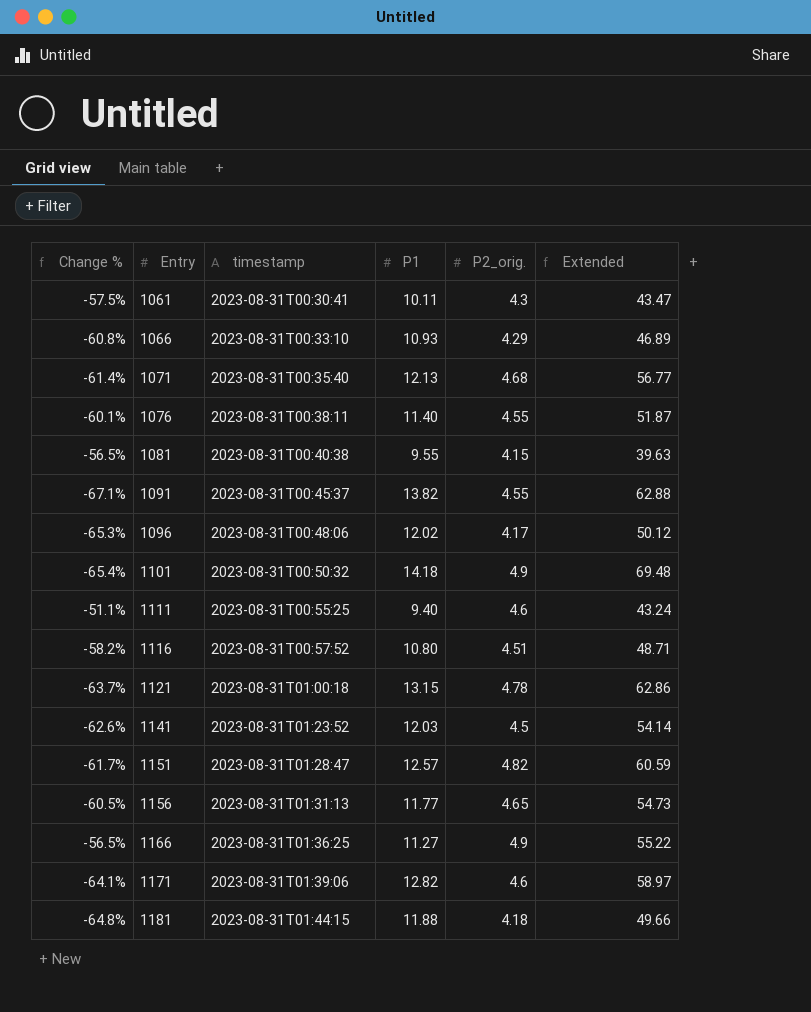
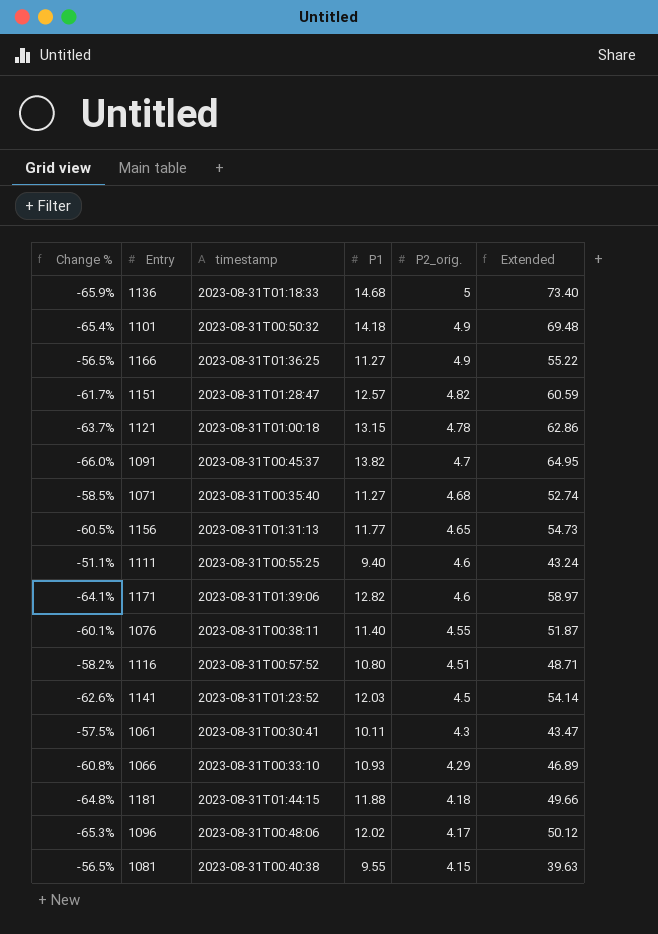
row order: Entry ascending -> P2_orig. descending
row 1136: none -> -65.9% | 2023-08-31T01:18:33 | 14.68 | 5 | 73.40
1091 | Change %: -67.1% -> -66.0%
1091 | P2_orig.: 4.55 -> 4.7
1091 | Extended: 62.88 -> 64.95
1071 | Change %: -61.4% -> -58.5%
1071 | P1: 12.13 -> 11.27
1071 | Extended: 56.77 -> 52.74

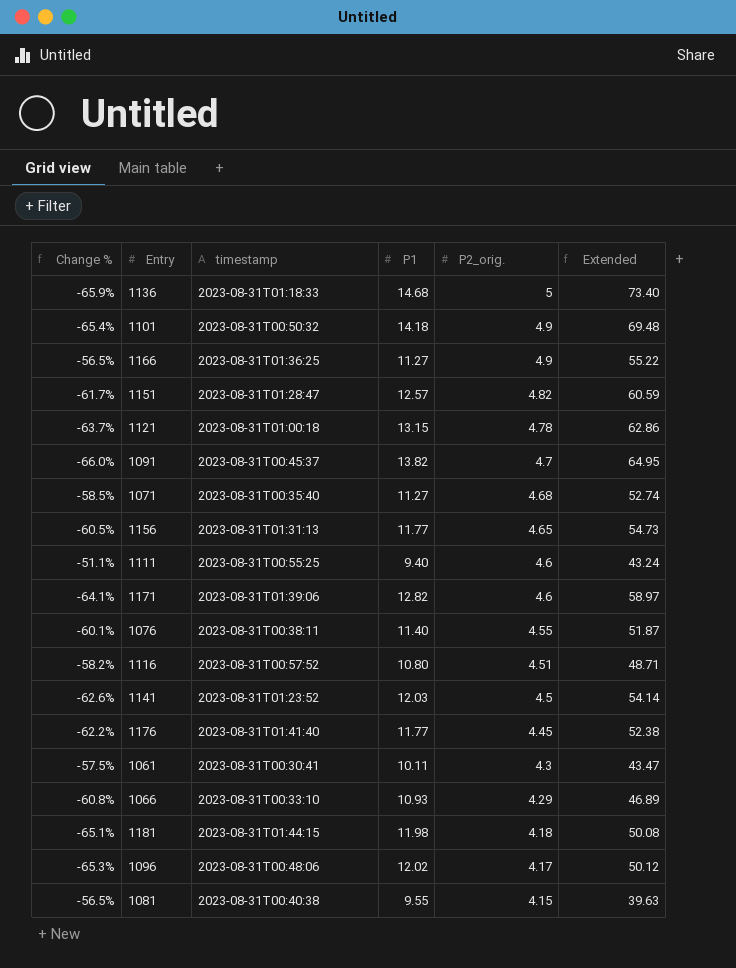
row 1176: none -> -62.2% | 2023-08-31T01:41:40 | 11.77 | 4.45 | 52.38
1181 | Change %: -64.8% -> -65.1%
1181 | P1: 11.88 -> 11.98
1181 | Extended: 49.66 -> 50.08

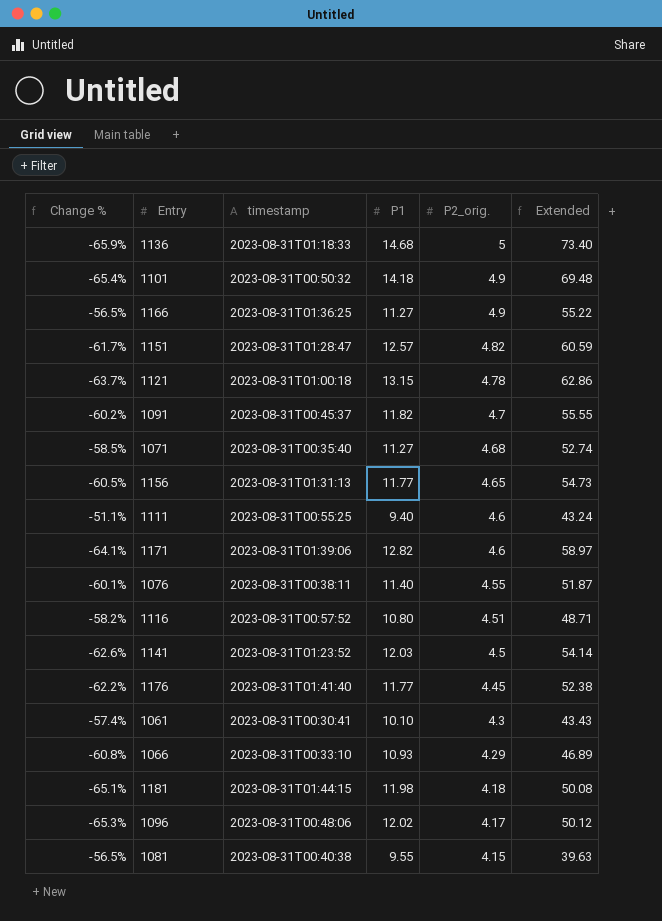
1091 | Change %: -66.0% -> -60.2%
1091 | P1: 13.82 -> 11.82
1091 | Extended: 64.95 -> 55.55
1061 | Change %: -57.5% -> -57.4%
1061 | P1: 10.11 -> 10.10
1061 | Extended: 43.47 -> 43.43

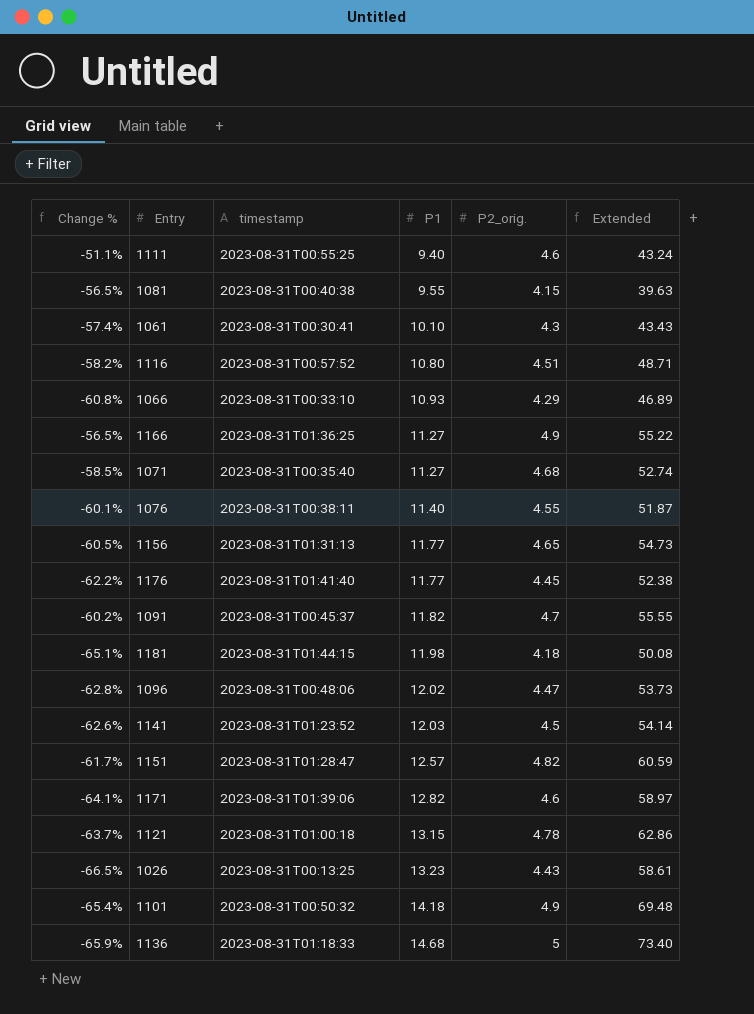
row order: P2_orig. descending -> P1 ascending
1096 | Change %: -65.3% -> -62.8%
1096 | P2_orig.: 4.17 -> 4.47
1096 | Extended: 50.12 -> 53.73
row 1026: none -> -66.5% | 2023-08-31T00:13:25 | 13.23 | 4.43 | 58.61

